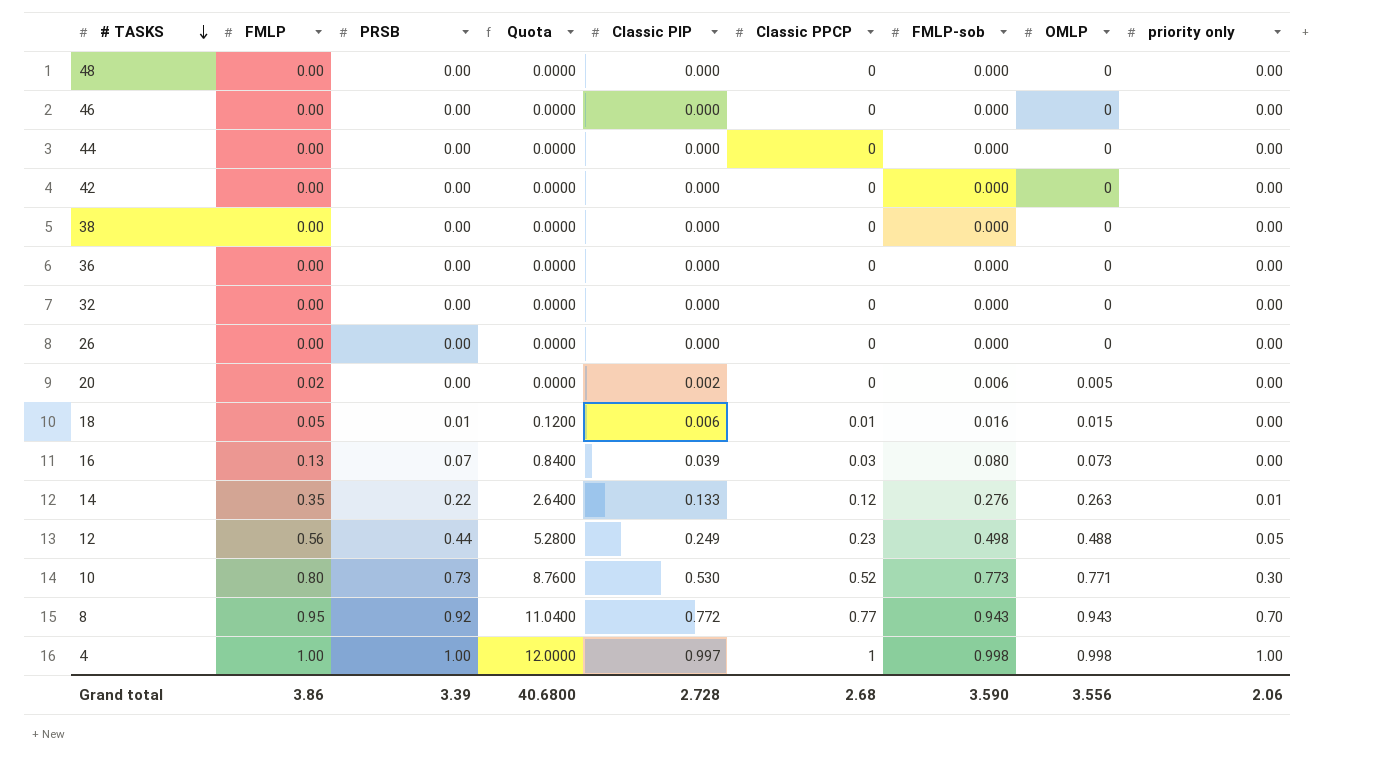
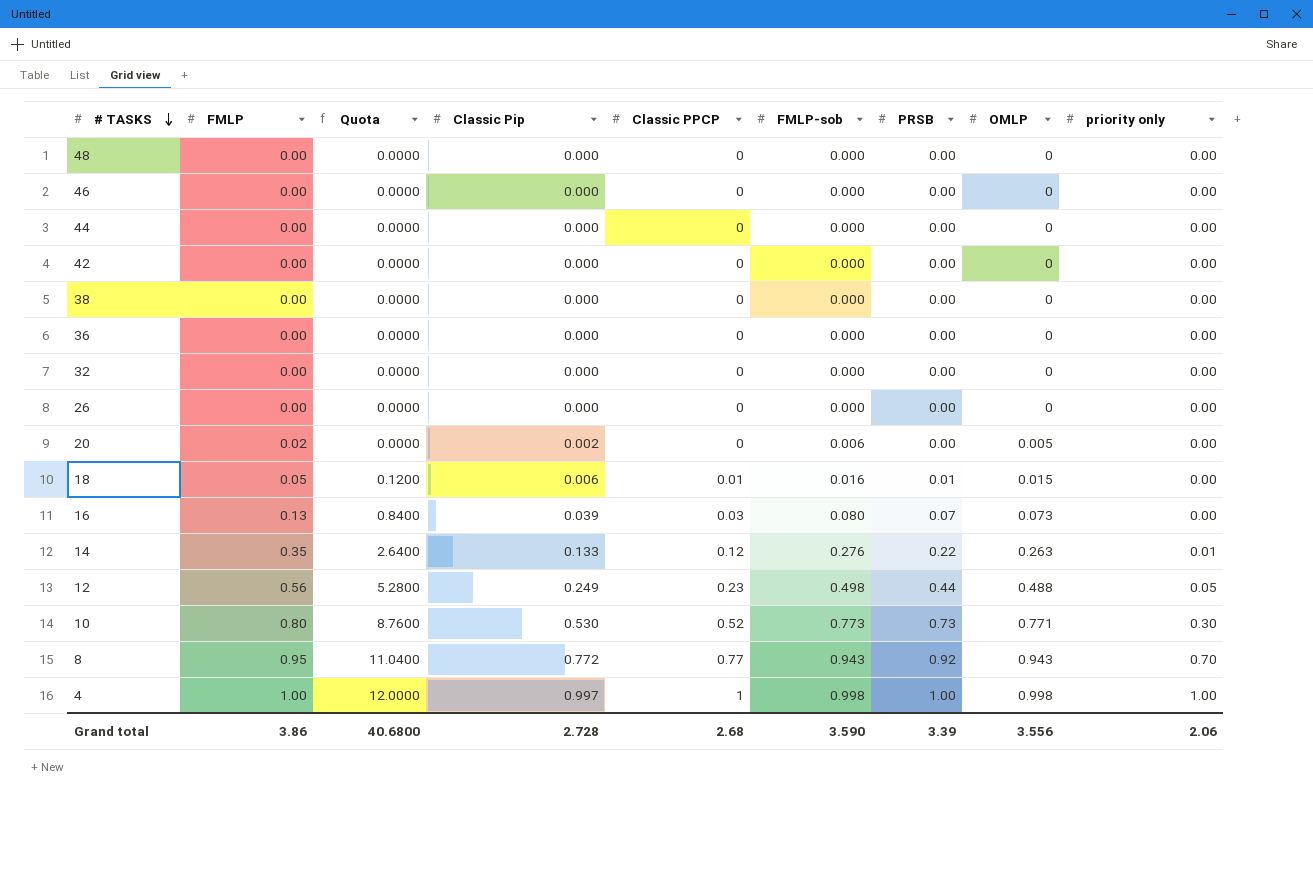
column name: Classic PIP -> Classic Pip
column PRSB | position: 3 -> 7

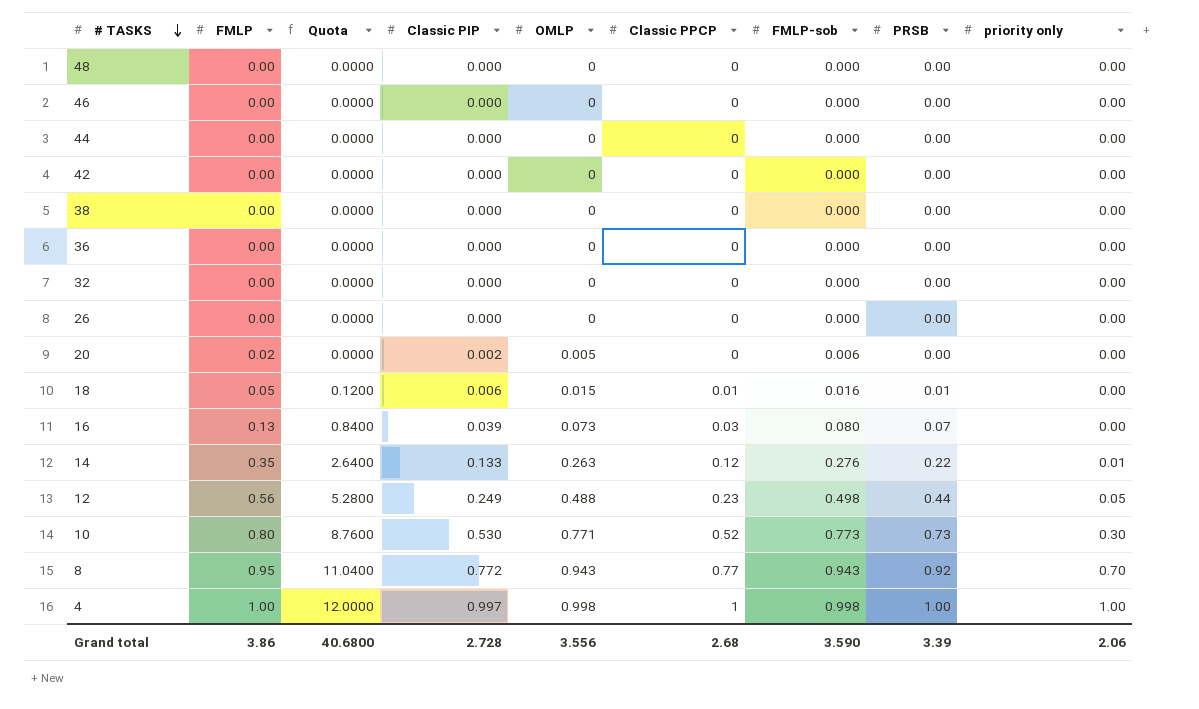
column name: Classic Pip -> Classic PIP
column OMLP | position: 8 -> 5

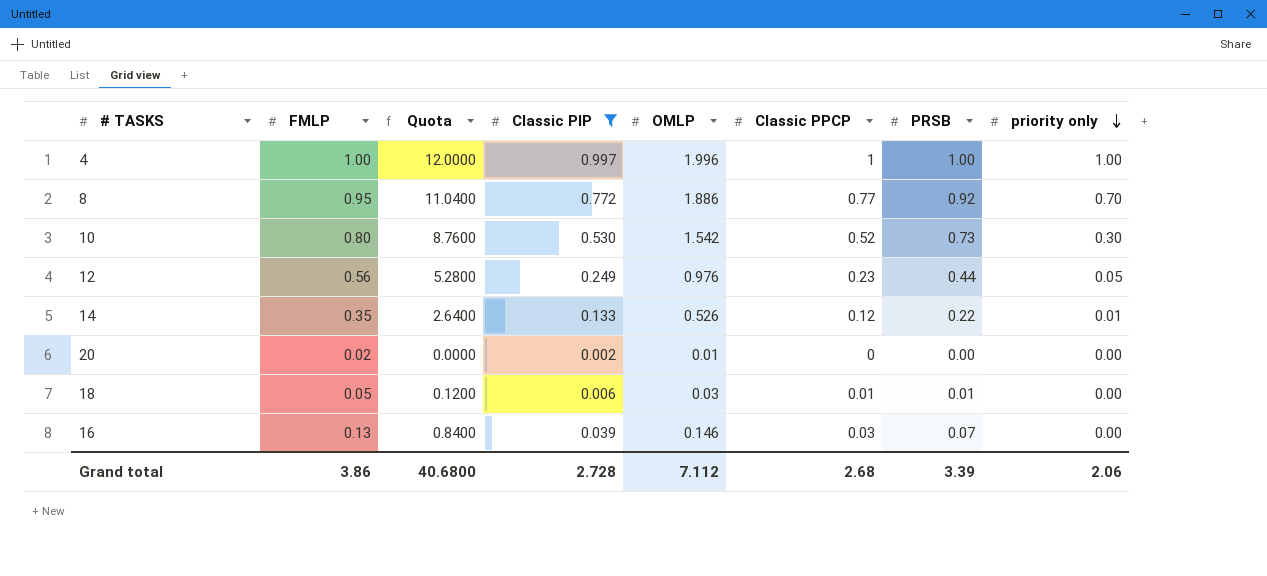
filter: none -> Classic PIP != 0.000
row order: # TASKS descending -> priority only descending
column FMLP-sob | position: 7 -> none
4 | OMLP: 0.998 -> 1.996
8 | OMLP: 0.943 -> 1.886
10 | OMLP: 0.771 -> 1.542
12 | OMLP: 0.488 -> 0.976
14 | OMLP: 0.263 -> 0.526
20 | OMLP: 0.005 -> 0.01
18 | OMLP: 0.015 -> 0.03
16 | OMLP: 0.073 -> 0.146
Grand total | OMLP: 3.556 -> 7.112

